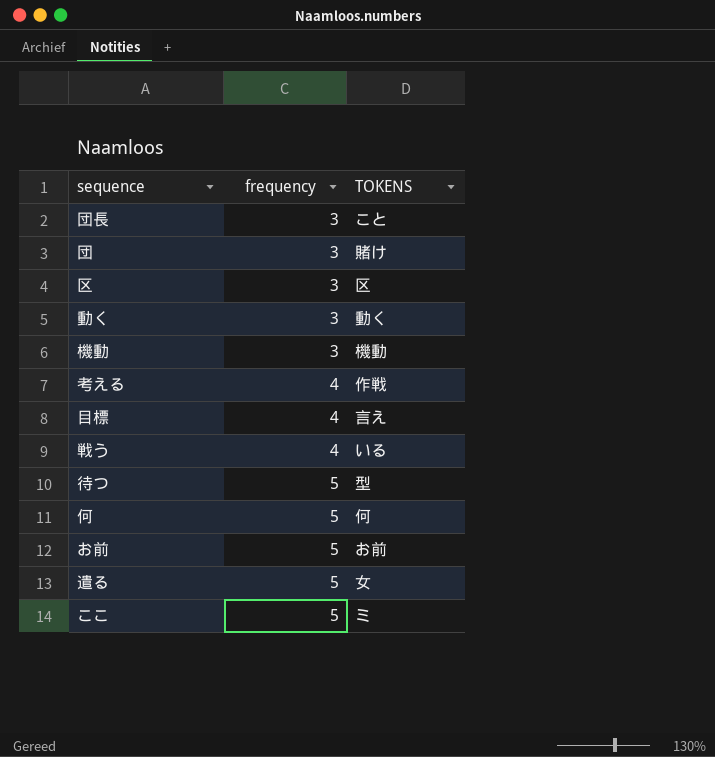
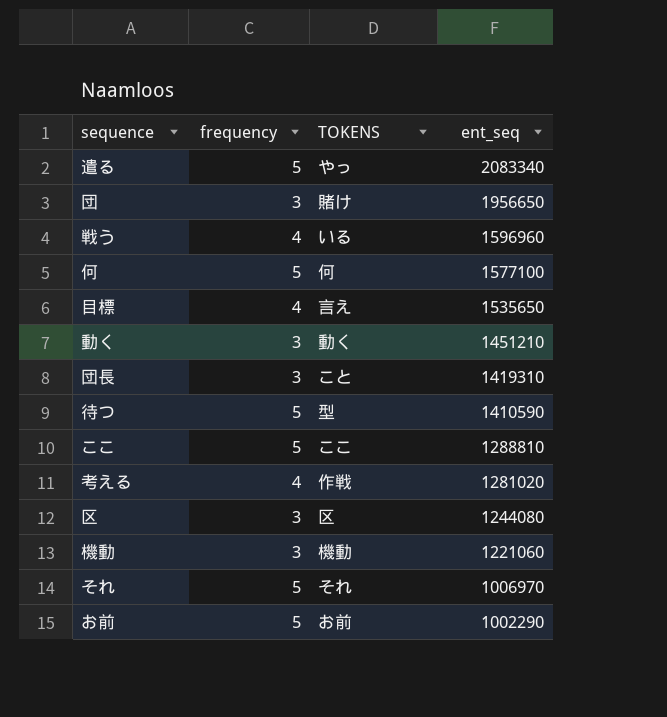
row order: frequency ascending -> ent_seq descending
column ent_seq | position: none -> 4
遣る | TOKENS: 女 -> やっ
ここ | TOKENS: ミ -> ここ
row それ: none -> 5 | それ | 1006970

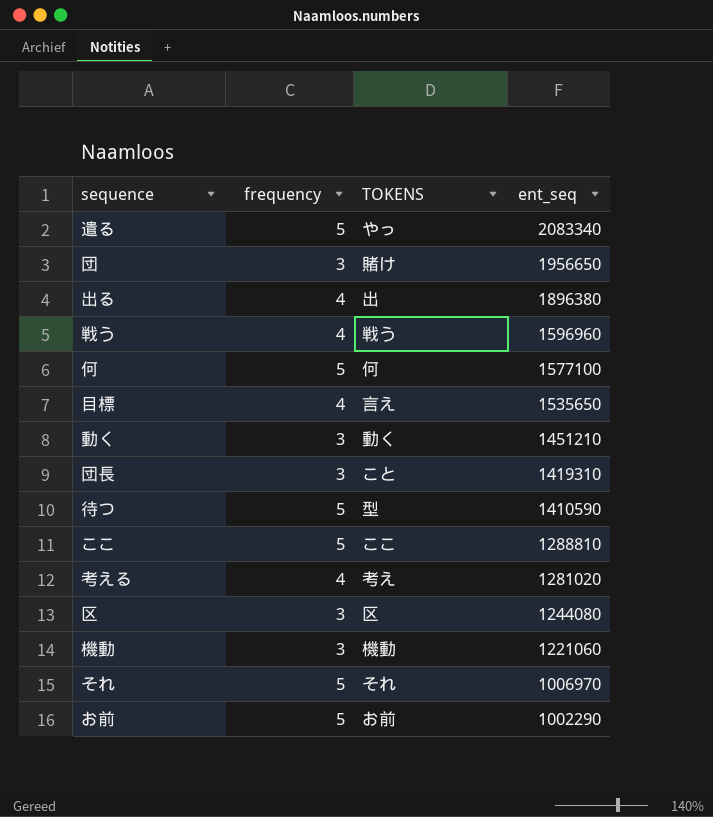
row 出る: none -> 4 | 出 | 1896380
戦う | TOKENS: いる -> 戦う
考える | TOKENS: 作戦 -> 考え

